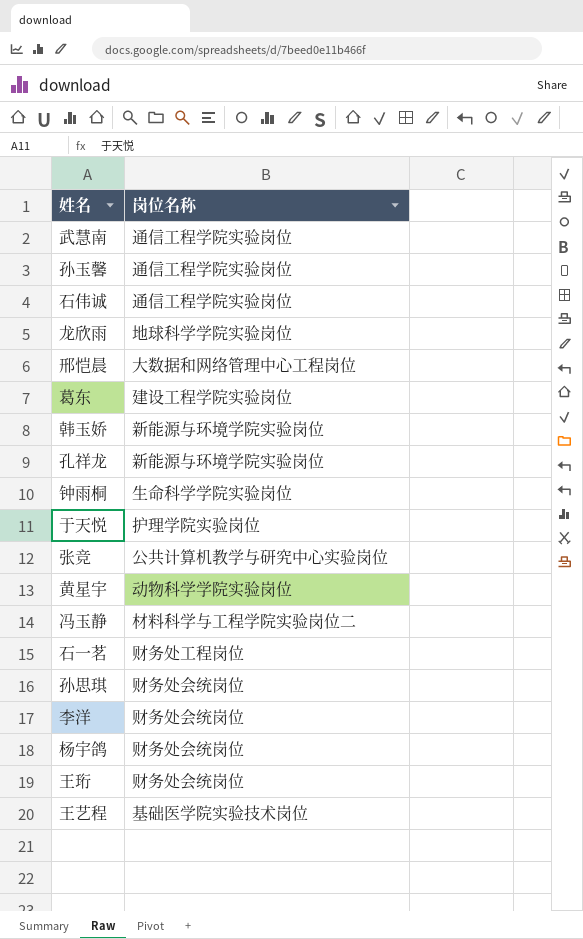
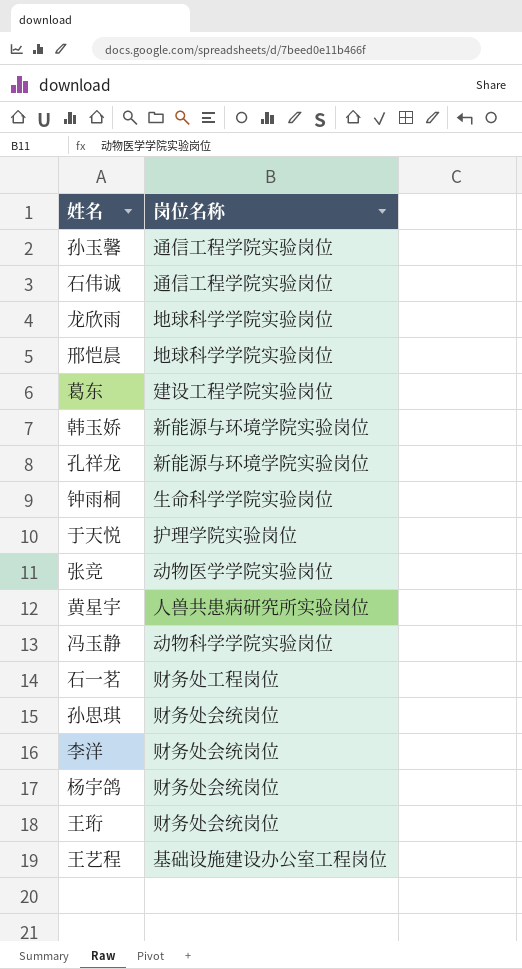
row 武慧南: 通信工程学院实验岗位 -> none
邢恺晨 | 岗位名称: 大数据和网络管理中心工程岗位 -> 地球科学学院实验岗位
张竞 | 岗位名称: 公共计算机教学与研究中心实验岗位 -> 动物医学学院实验岗位
黄星宇 | 岗位名称: 动物科学学院实验岗位 -> 人兽共患病研究所实验岗位
冯玉静 | 岗位名称: 材料科学与工程学院实验岗位二 -> 动物科学学院实验岗位
王艺程 | 岗位名称: 基础医学院实验技术岗位 -> 基础设施建设办公室工程岗位

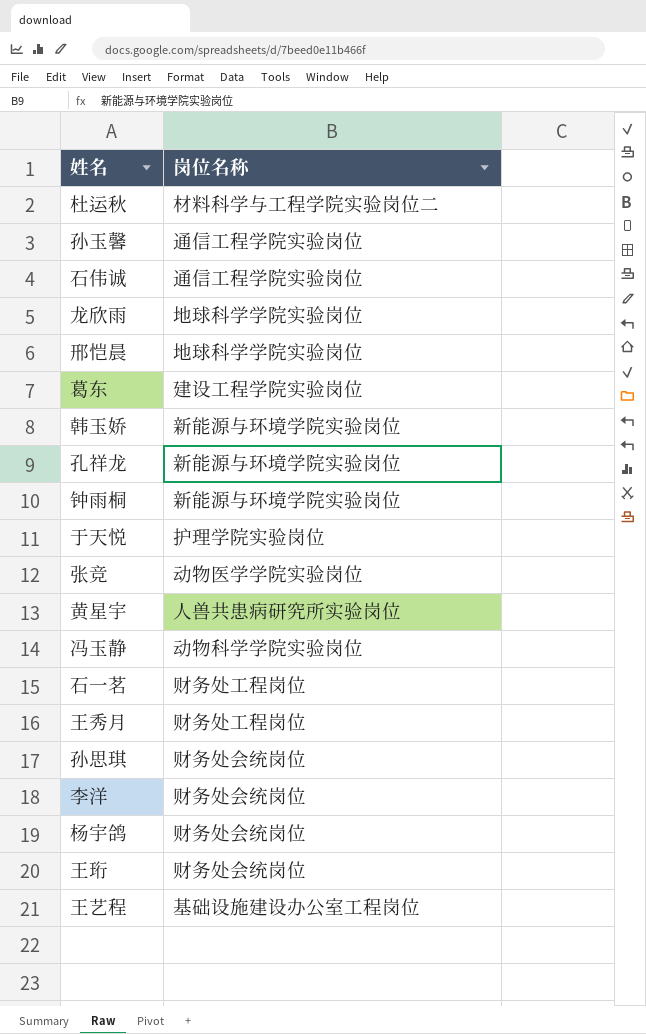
row 杜运秋: none -> 材料科学与工程学院实验岗位二
钟雨桐 | 岗位名称: 生命科学学院实验岗位 -> 新能源与环境学院实验岗位
row 王秀月: none -> 财务处工程岗位

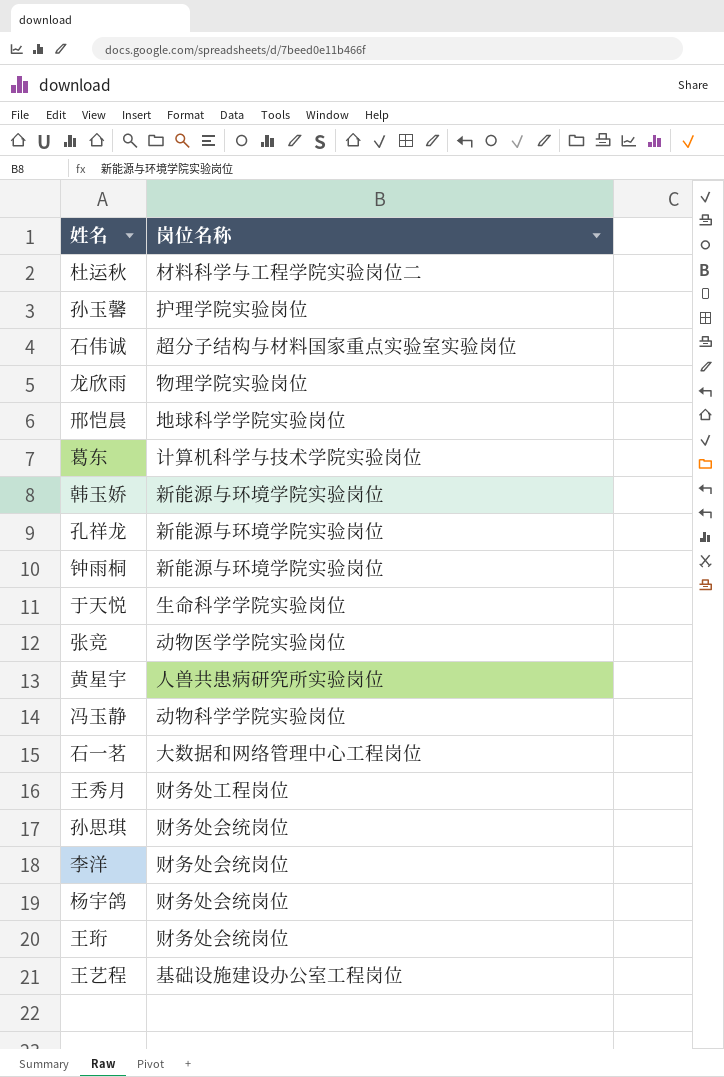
孙玉馨 | 岗位名称: 通信工程学院实验岗位 -> 护理学院实验岗位
石伟诚 | 岗位名称: 通信工程学院实验岗位 -> 超分子结构与材料国家重点实验室实验岗位
龙欣雨 | 岗位名称: 地球科学学院实验岗位 -> 物理学院实验岗位
葛东 | 岗位名称: 建设工程学院实验岗位 -> 计算机科学与技术学院实验岗位
于天悦 | 岗位名称: 护理学院实验岗位 -> 生命科学学院实验岗位
石一茗 | 岗位名称: 财务处工程岗位 -> 大数据和网络管理中心工程岗位

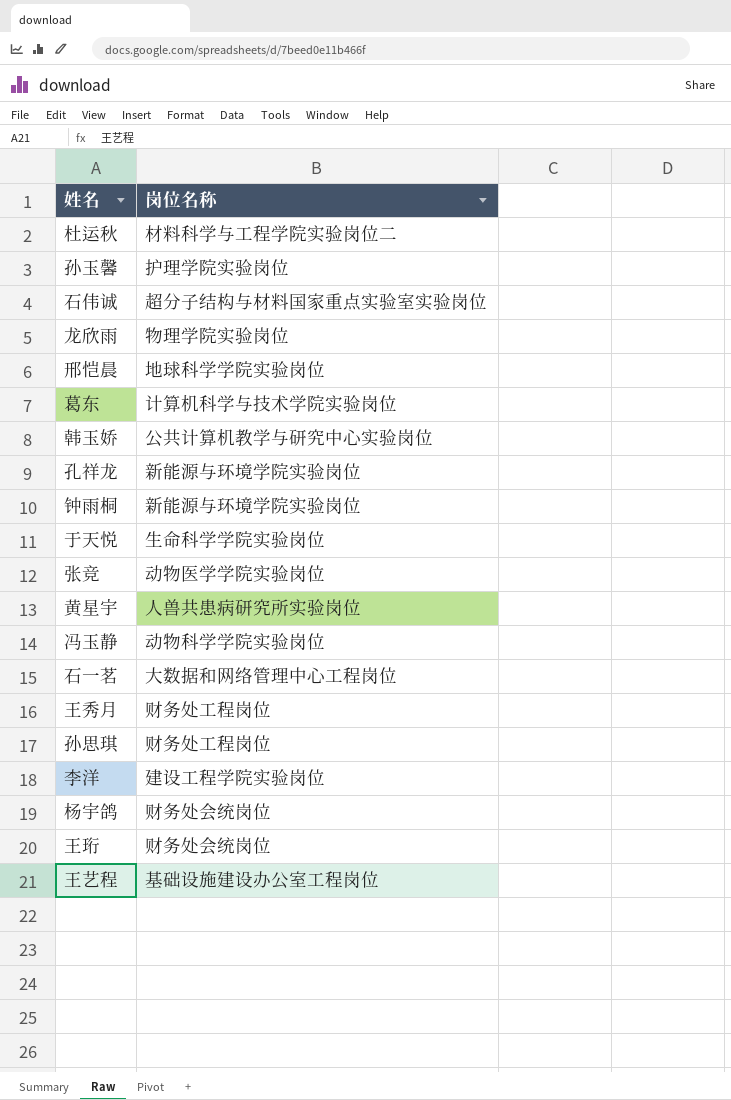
韩玉娇 | 岗位名称: 新能源与环境学院实验岗位 -> 公共计算机教学与研究中心实验岗位
孙思琪 | 岗位名称: 财务处会统岗位 -> 财务处工程岗位
李洋 | 岗位名称: 财务处会统岗位 -> 建设工程学院实验岗位

